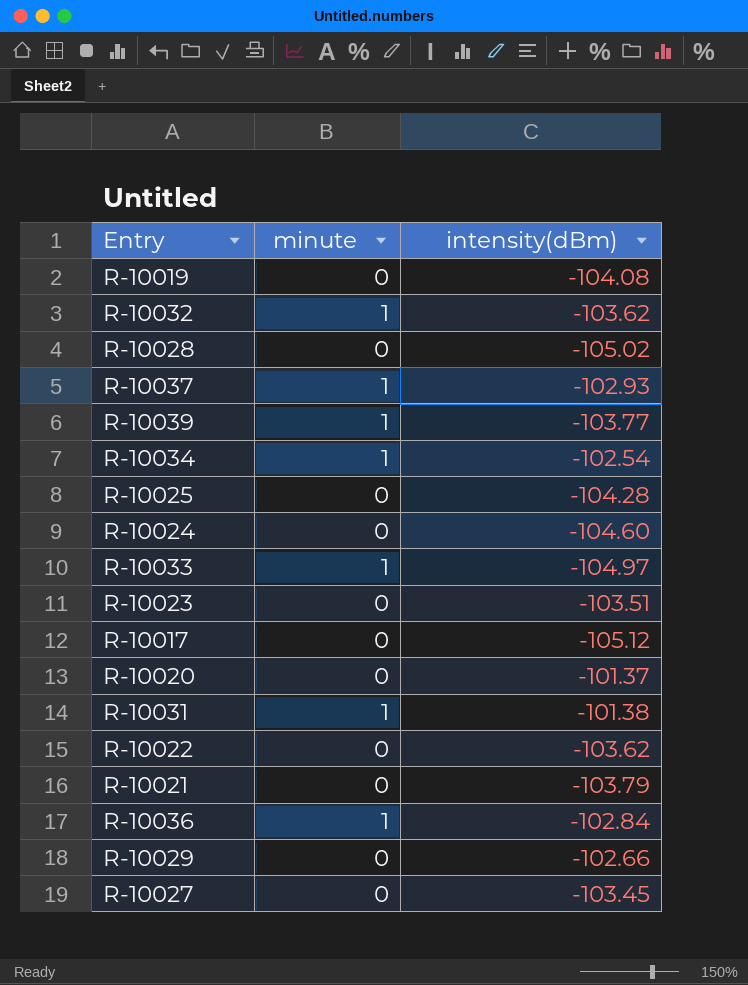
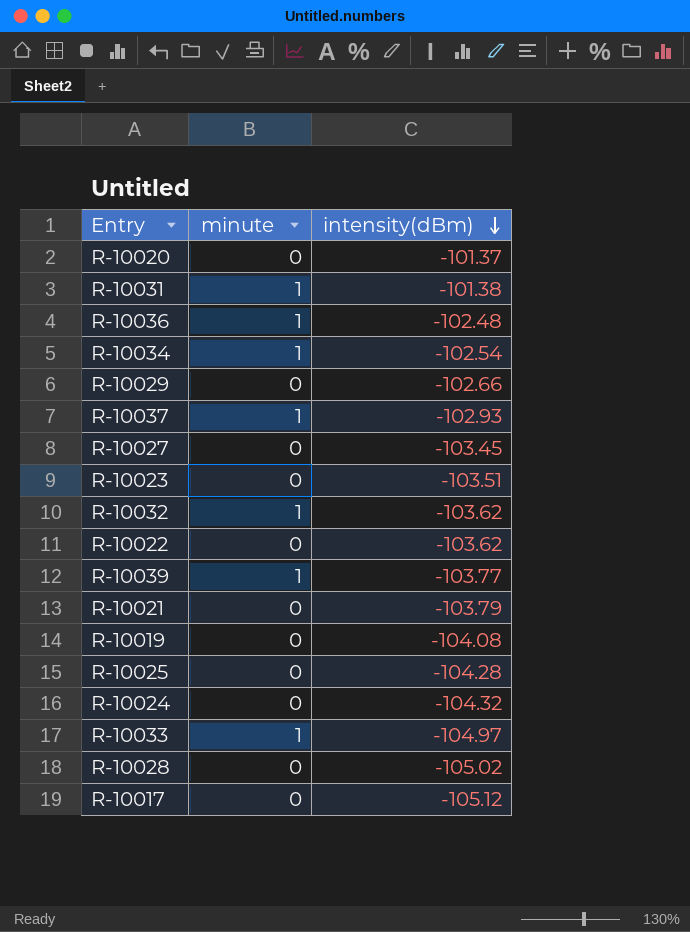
row order: none -> intensity(dBm) descending
R-10036 | intensity(dBm): -102.84 -> -102.48
R-10024 | intensity(dBm): -104.60 -> -104.32

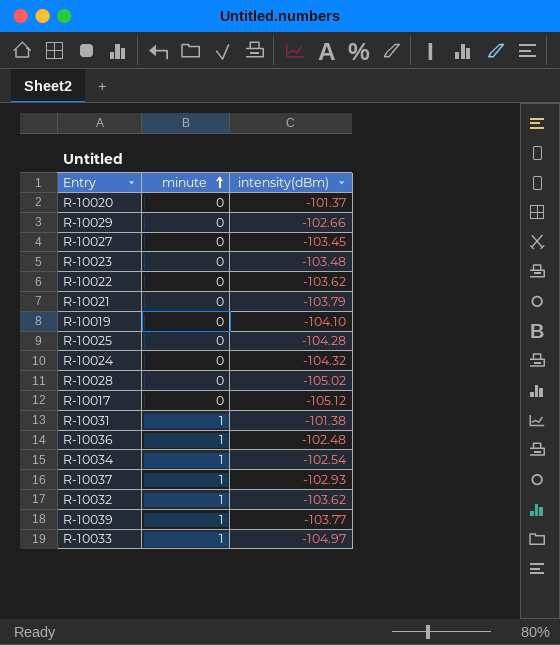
row order: intensity(dBm) descending -> minute ascending
R-10023 | intensity(dBm): -103.51 -> -103.48
R-10019 | intensity(dBm): -104.08 -> -104.10

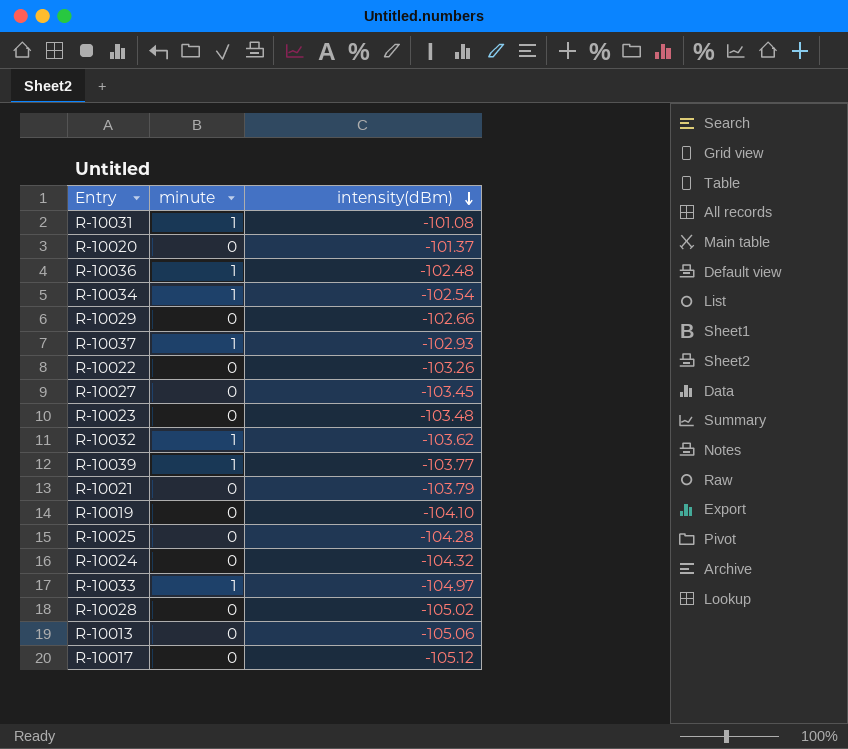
row order: minute ascending -> intensity(dBm) descending
R-10031 | intensity(dBm): -101.38 -> -101.08
R-10022 | intensity(dBm): -103.62 -> -103.26
row R-10013: none -> 0 | -105.06

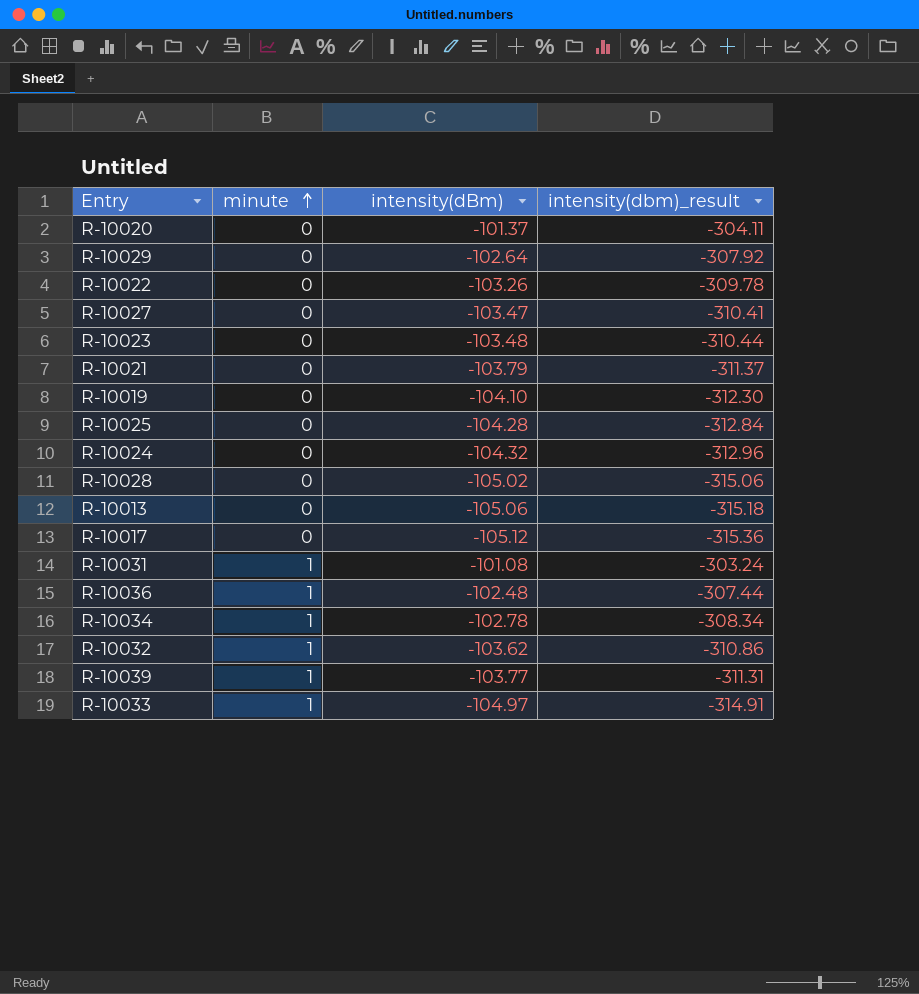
row order: intensity(dBm) descending -> minute ascending
column intensity(dbm)_result | formula: none -> [intensity(dBm)] * 3
row R-10037: 1 | -102.93 -> none
R-10029 | intensity(dBm): -102.66 -> -102.64
R-10027 | intensity(dBm): -103.45 -> -103.47
R-10034 | intensity(dBm): -102.54 -> -102.78

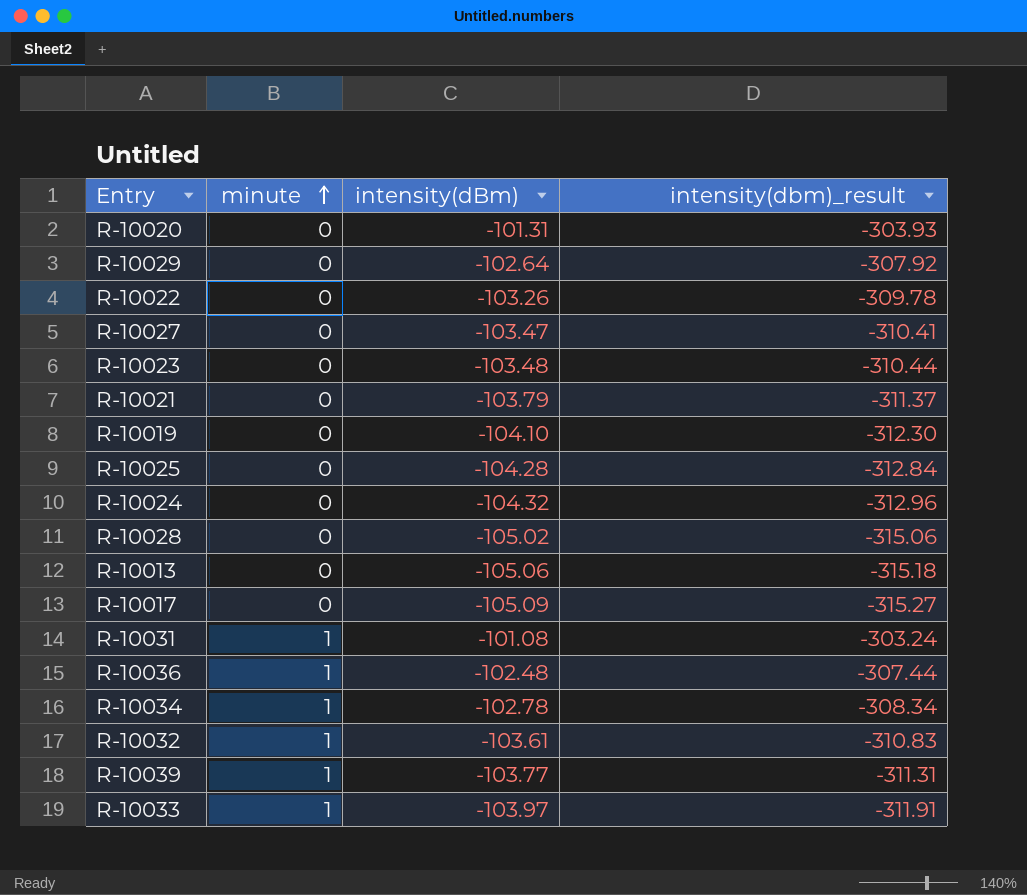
R-10020 | intensity(dBm): -101.37 -> -101.31
R-10020 | intensity(dbm)_result: -304.11 -> -303.93
R-10017 | intensity(dBm): -105.12 -> -105.09
R-10017 | intensity(dbm)_result: -315.36 -> -315.27
R-10032 | intensity(dBm): -103.62 -> -103.61
R-10032 | intensity(dbm)_result: -310.86 -> -310.83
R-10033 | intensity(dBm): -104.97 -> -103.97
R-10033 | intensity(dbm)_result: -314.91 -> -311.91

